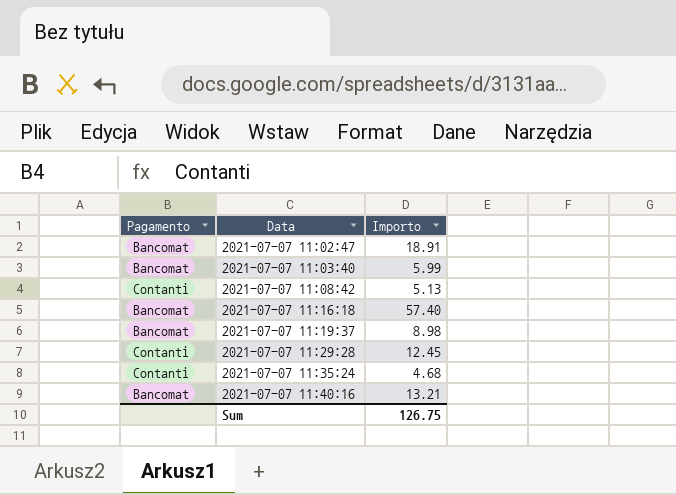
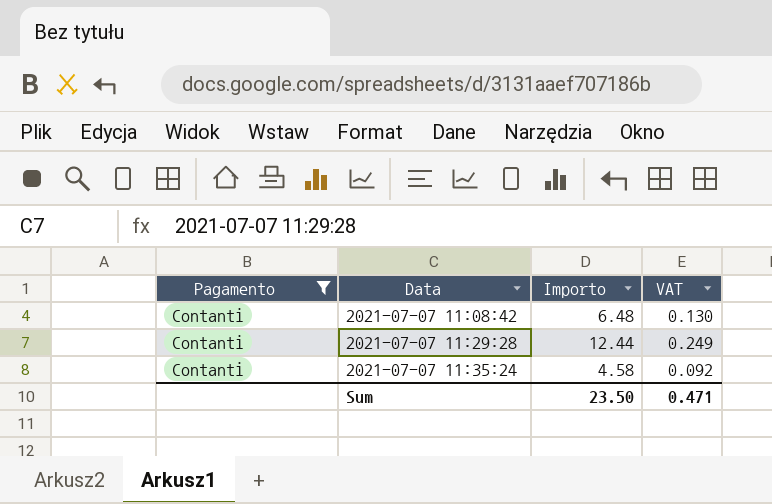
filter: none -> Pagamento = Contanti
column VAT | formula: none -> [Importo] * 0.02
2021-07-07 11:08:42 | Importo: 5.13 -> 6.48
2021-07-07 11:29:28 | Importo: 12.45 -> 12.44
2021-07-07 11:35:24 | Importo: 4.68 -> 4.58
Sum | Importo: 126.75 -> 23.50

